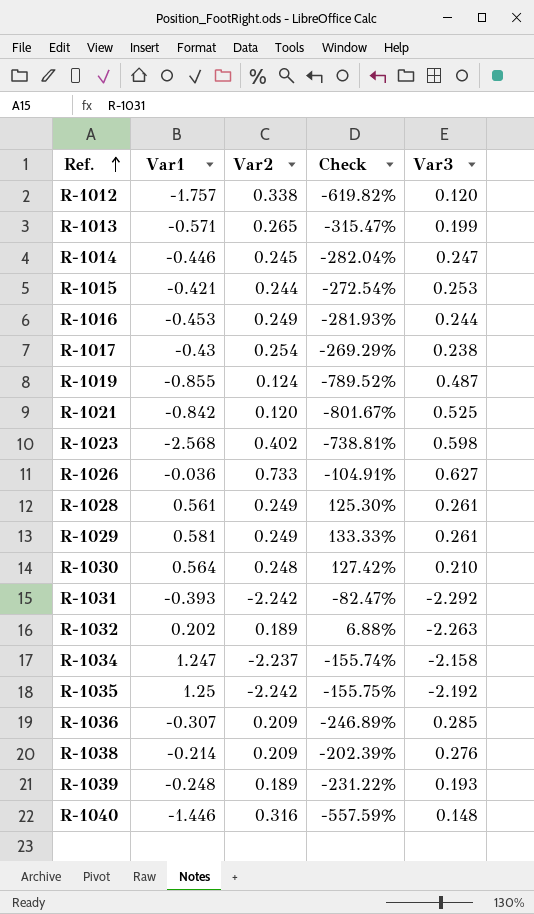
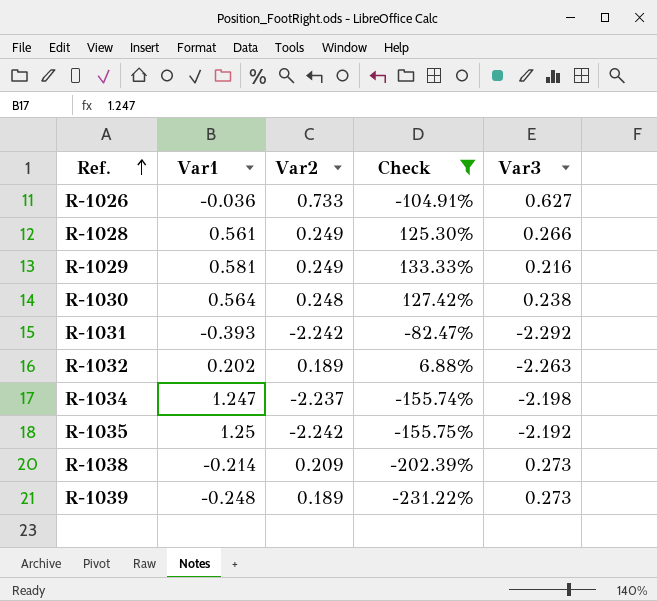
filter: none -> Check >= -231.22%
R-1028 | Var3: 0.261 -> 0.266
R-1029 | Var3: 0.261 -> 0.216
R-1030 | Var3: 0.210 -> 0.238
R-1034 | Var3: -2.158 -> -2.198
R-1038 | Var3: 0.276 -> 0.273
R-1039 | Var3: 0.193 -> 0.273

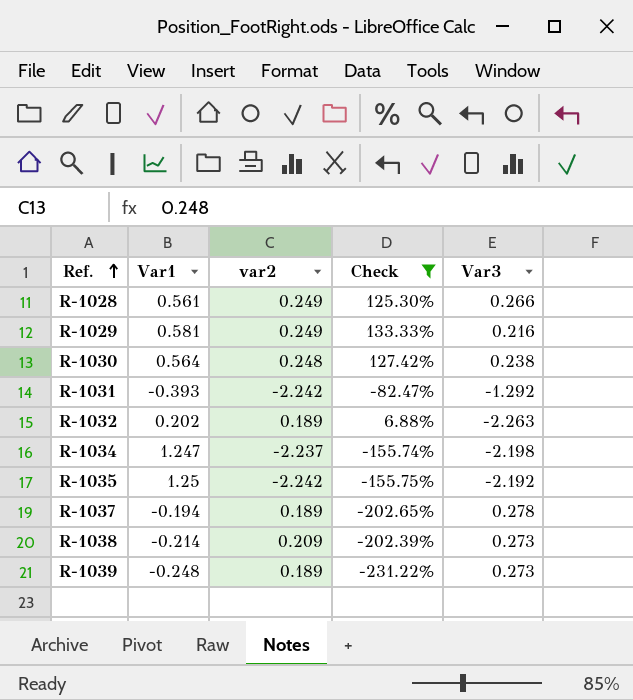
column name: Var2 -> var2
row R-1026: -0.036 | 0.733 | -104.91% | 0.627 -> none
R-1031 | Var3: -2.292 -> -1.292
row R-1037: none -> -0.194 | 0.189 | -202.65% | 0.278

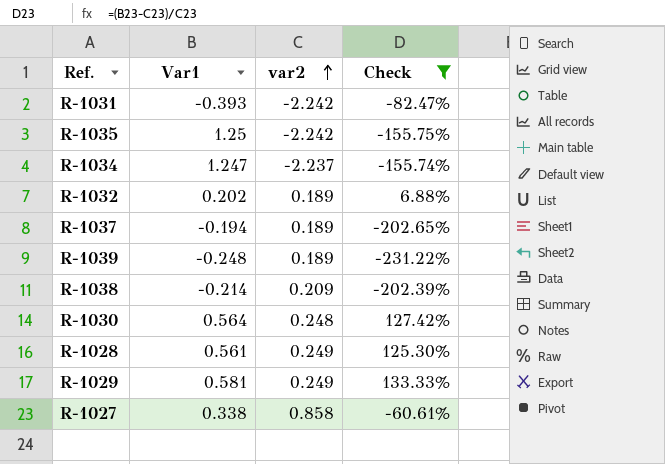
row order: Ref. ascending -> var2 ascending
column Var3 | position: 5 -> none
row R-1027: none -> 0.338 | 0.858 | -60.61%

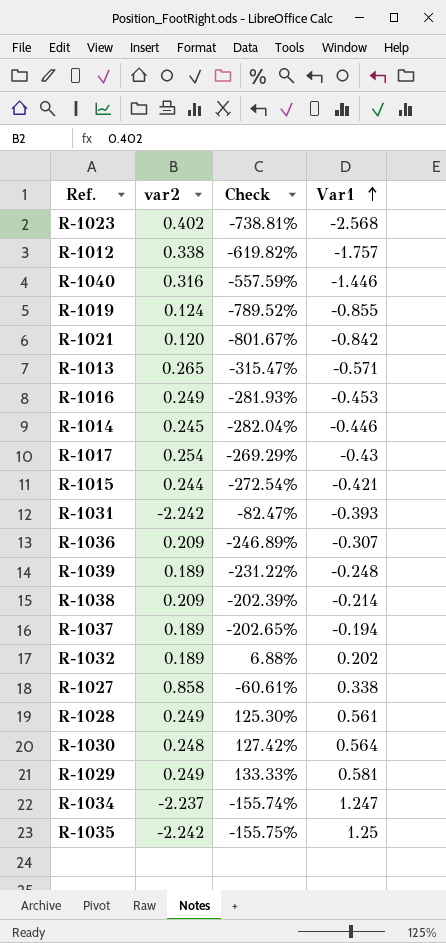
filter: Check >= -231.22% -> none
row order: var2 ascending -> Var1 ascending
column Var1 | position: 2 -> 4

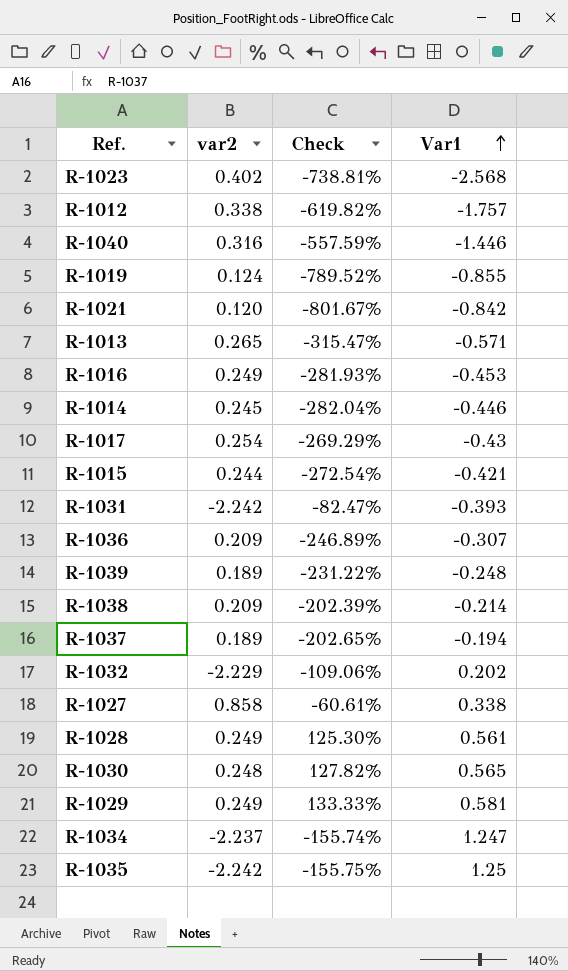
R-1032 | var2: 0.189 -> -2.229
R-1032 | Check: 6.88% -> -109.06%
R-1030 | Check: 127.42% -> 127.82%
R-1030 | Var1: 0.564 -> 0.565

